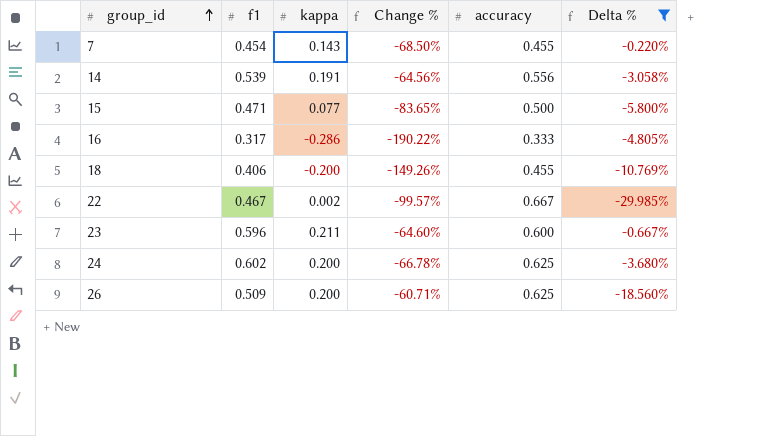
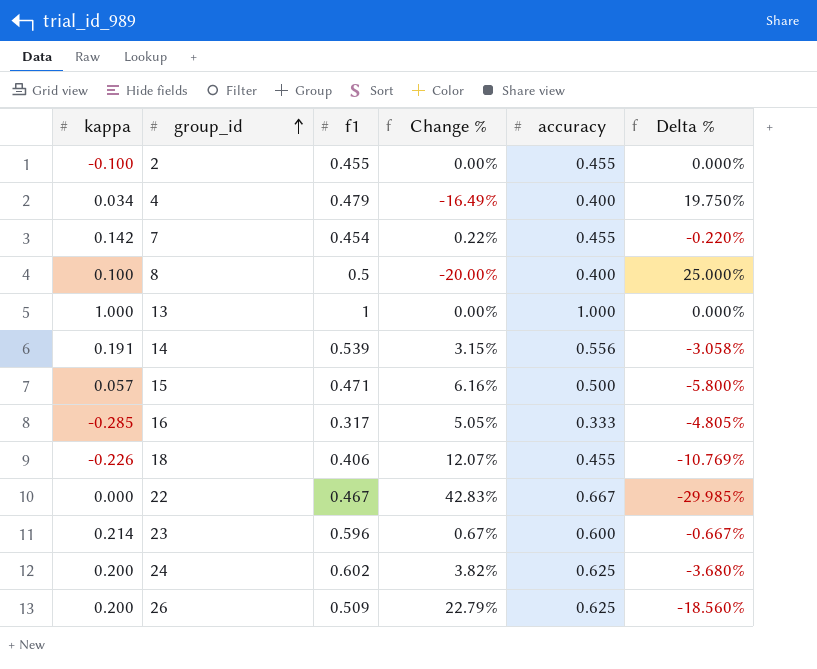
filter: Delta % <= -0.220% -> none
column kappa | position: 3 -> 1
column Change % | formula: ([kappa] - [f1]) / [f1] -> ([accuracy] - [f1]) / [f1]
7 | kappa: 0.143 -> 0.142
15 | kappa: 0.077 -> 0.057
16 | kappa: -0.286 -> -0.285
18 | kappa: -0.200 -> -0.226
22 | kappa: 0.002 -> 0.000
23 | kappa: 0.211 -> 0.214

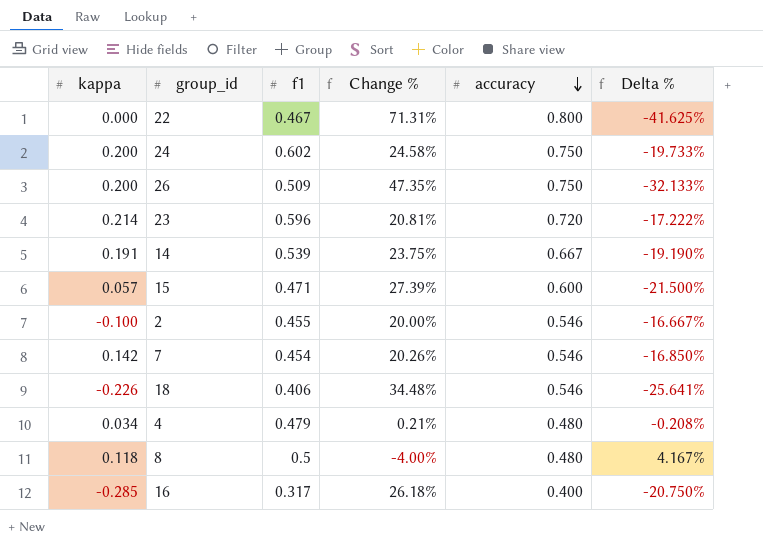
row order: group_id ascending -> accuracy descending
row 13: 1.000 | 1 | 0.00% | 1.000 | 0.000% -> none
22 | Change %: 42.83% -> 71.31%
22 | accuracy: 0.667 -> 0.800
22 | Delta %: -29.985% -> -41.625%
24 | Change %: 3.82% -> 24.58%
24 | accuracy: 0.625 -> 0.750
24 | Delta %: -3.680% -> -19.733%
26 | Change %: 22.79% -> 47.35%
26 | accuracy: 0.625 -> 0.750
26 | Delta %: -18.560% -> -32.133%
23 | Change %: 0.67% -> 20.81%
23 | accuracy: 0.600 -> 0.720
23 | Delta %: -0.667% -> -17.222%
14 | Change %: 3.15% -> 23.75%
14 | accuracy: 0.556 -> 0.667
14 | Delta %: -3.058% -> -19.190%
15 | Change %: 6.16% -> 27.39%
15 | accuracy: 0.500 -> 0.600
15 | Delta %: -5.800% -> -21.500%
2 | Change %: 0.00% -> 20.00%
2 | accuracy: 0.455 -> 0.546
2 | Delta %: 0.000% -> -16.667%
7 | Change %: 0.22% -> 20.26%
7 | accuracy: 0.455 -> 0.546
7 | Delta %: -0.220% -> -16.850%
18 | Change %: 12.07% -> 34.48%
18 | accuracy: 0.455 -> 0.546
18 | Delta %: -10.769% -> -25.641%
4 | Change %: -16.49% -> 0.21%
4 | accuracy: 0.400 -> 0.480
4 | Delta %: 19.750% -> -0.208%
8 | kappa: 0.100 -> 0.118
8 | Change %: -20.00% -> -4.00%
8 | accuracy: 0.400 -> 0.480
8 | Delta %: 25.000% -> 4.167%
16 | Change %: 5.05% -> 26.18%
16 | accuracy: 0.333 -> 0.400
16 | Delta %: -4.805% -> -20.750%

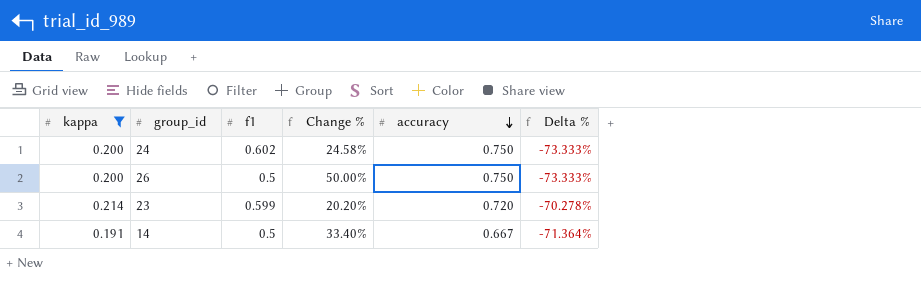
filter: none -> kappa >= 0.191
column Delta % | formula: ([f1] - [accuracy]) / [accuracy] -> ([kappa] - [accuracy]) / [accuracy]
26 | f1: 0.509 -> 0.5
26 | Change %: 47.35% -> 50.00%
23 | f1: 0.596 -> 0.599
23 | Change %: 20.81% -> 20.20%
14 | f1: 0.539 -> 0.5
14 | Change %: 23.75% -> 33.40%

